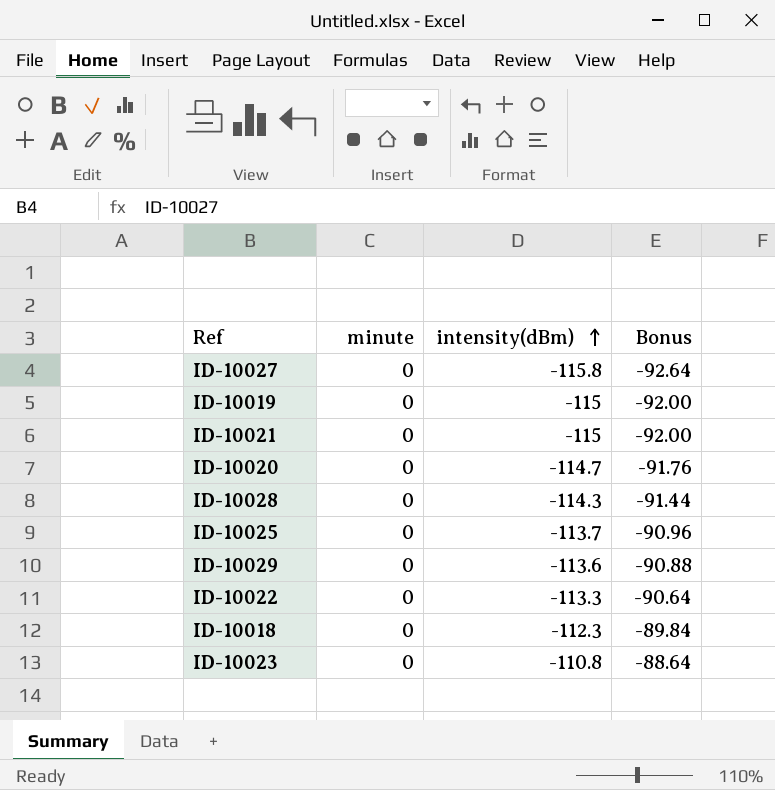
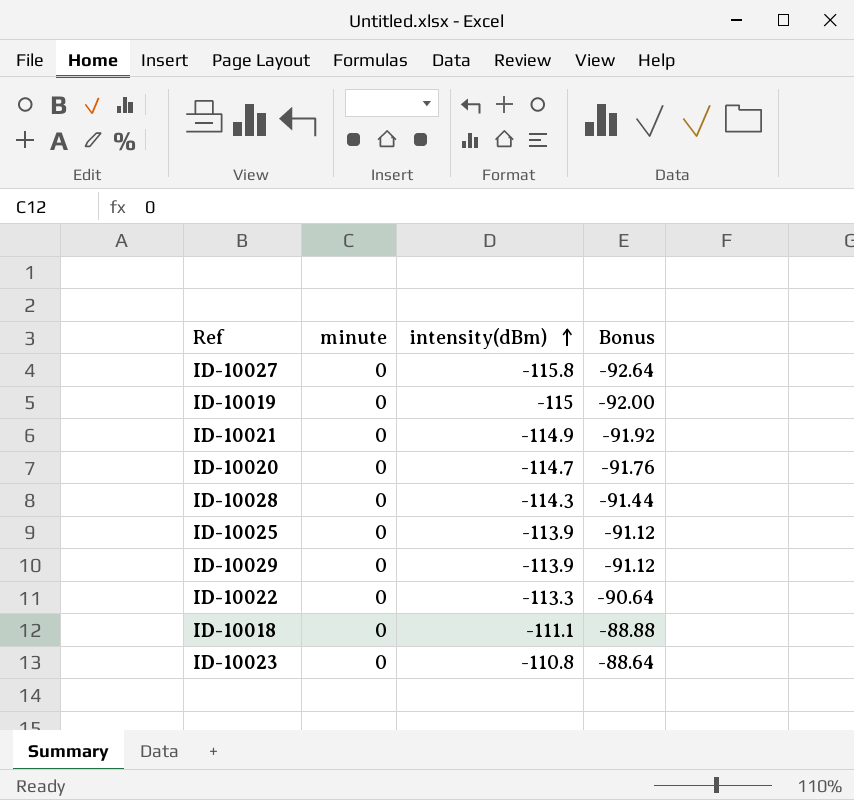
ID-10021 | intensity(dBm): -115 -> -114.9
ID-10021 | Bonus: -92.00 -> -91.92
ID-10025 | intensity(dBm): -113.7 -> -113.9
ID-10025 | Bonus: -90.96 -> -91.12
ID-10029 | intensity(dBm): -113.6 -> -113.9
ID-10029 | Bonus: -90.88 -> -91.12
ID-10018 | intensity(dBm): -112.3 -> -111.1
ID-10018 | Bonus: -89.84 -> -88.88

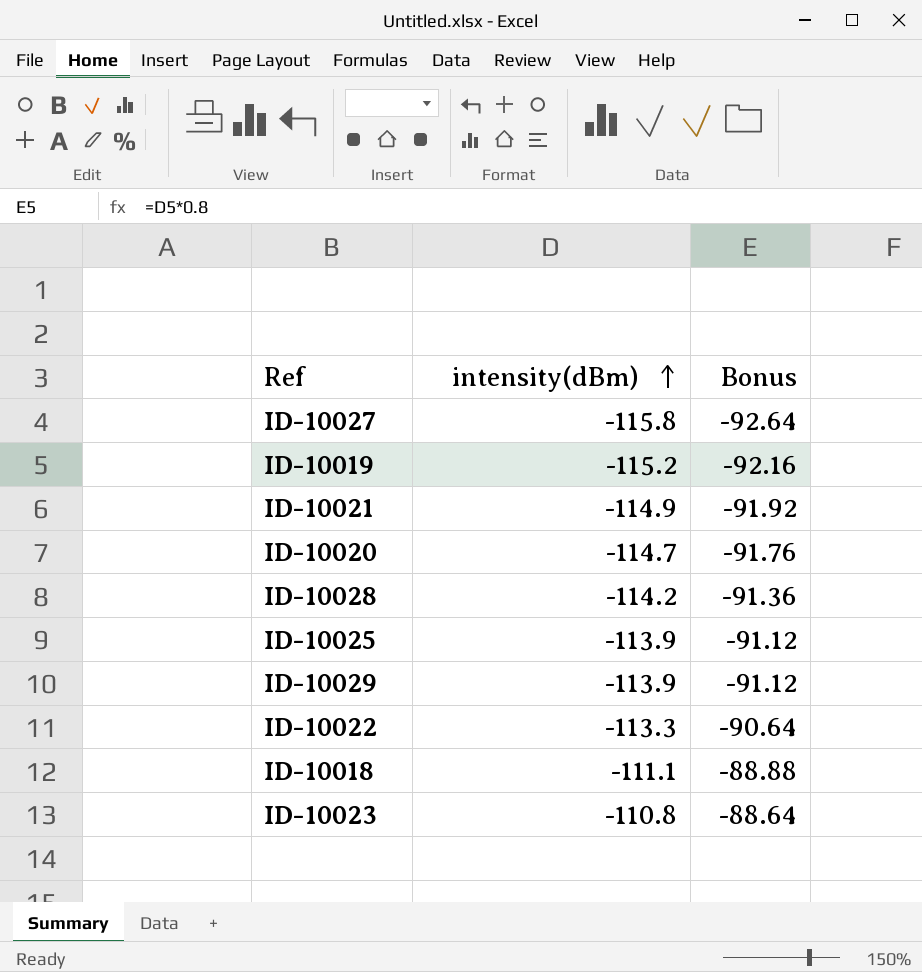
column minute | position: 2 -> none
ID-10019 | intensity(dBm): -115 -> -115.2
ID-10019 | Bonus: -92.00 -> -92.16
ID-10028 | intensity(dBm): -114.3 -> -114.2
ID-10028 | Bonus: -91.44 -> -91.36

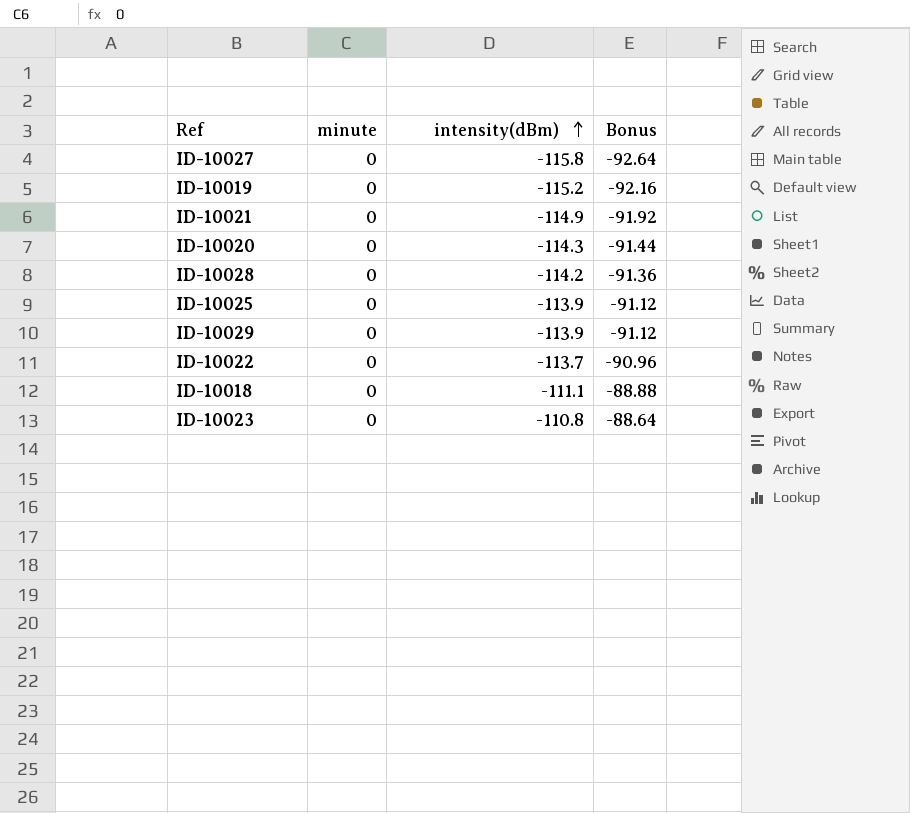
column minute | position: none -> 2
ID-10020 | intensity(dBm): -114.7 -> -114.3
ID-10020 | Bonus: -91.76 -> -91.44
ID-10022 | intensity(dBm): -113.3 -> -113.7
ID-10022 | Bonus: -90.64 -> -90.96

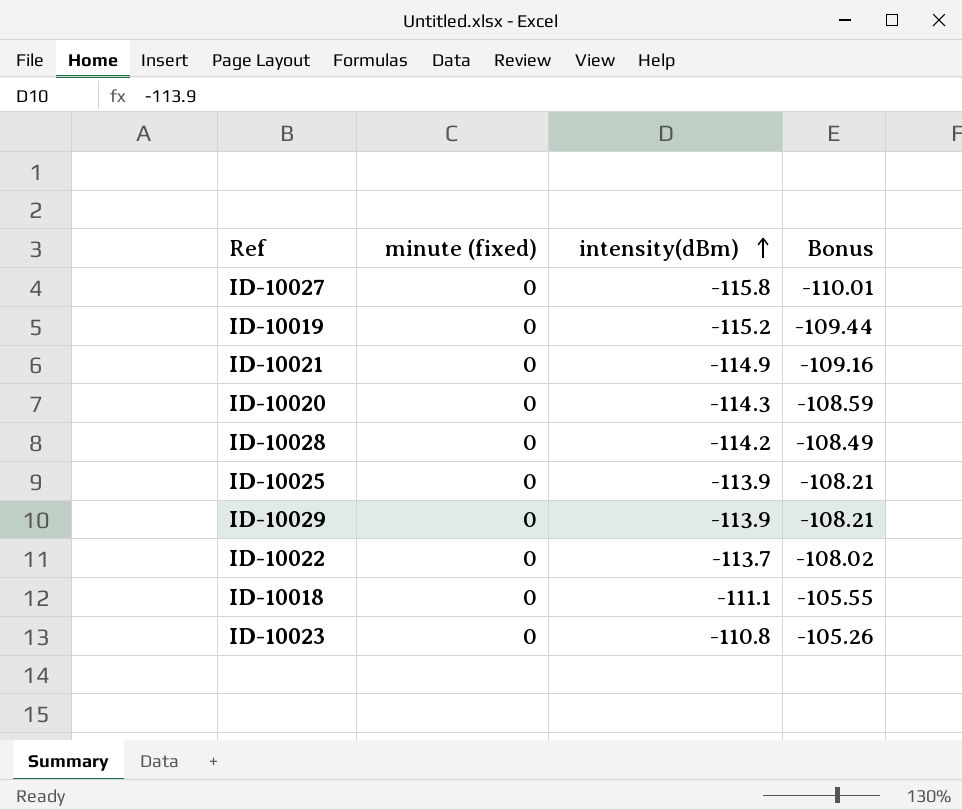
column name: minute -> minute (fixed)
column Bonus | formula: [intensity(dBm)] * 0.8 -> [intensity(dBm)] * 0.95

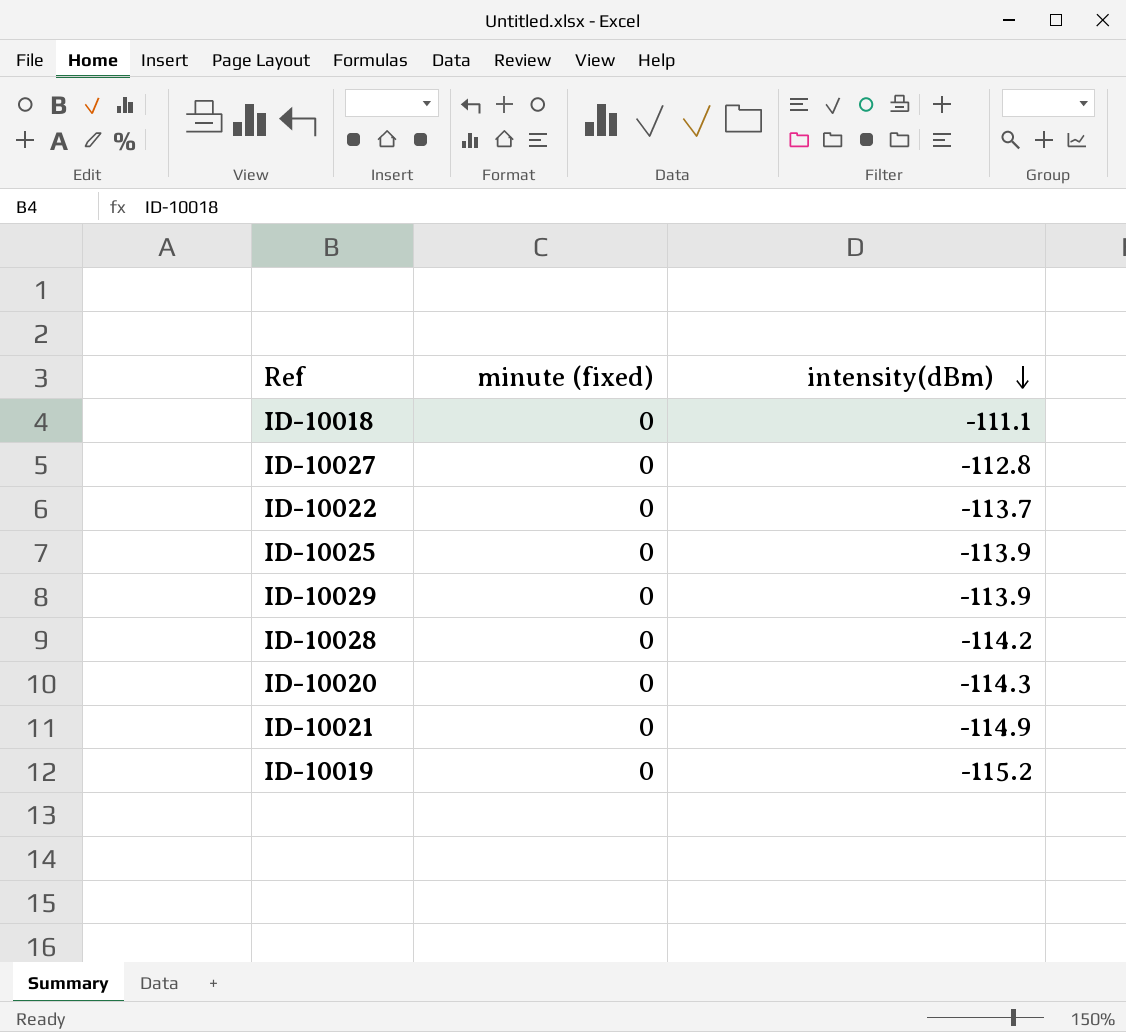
row order: intensity(dBm) ascending -> intensity(dBm) descending
column Bonus | formula: [intensity(dBm)] * 0.95 -> none
row ID-10023: 0 | -110.8 | -105.26 -> none
ID-10027 | intensity(dBm): -115.8 -> -112.8

